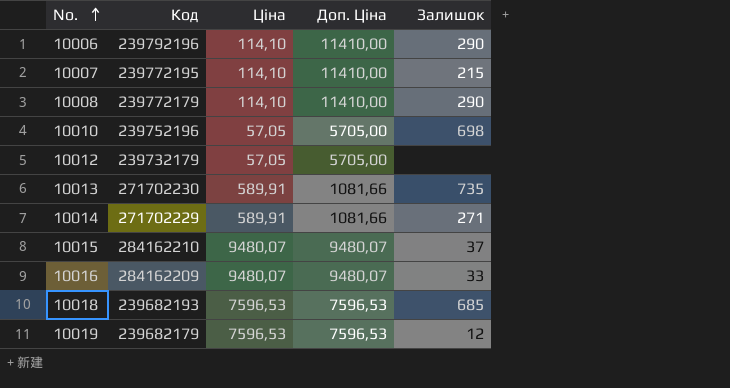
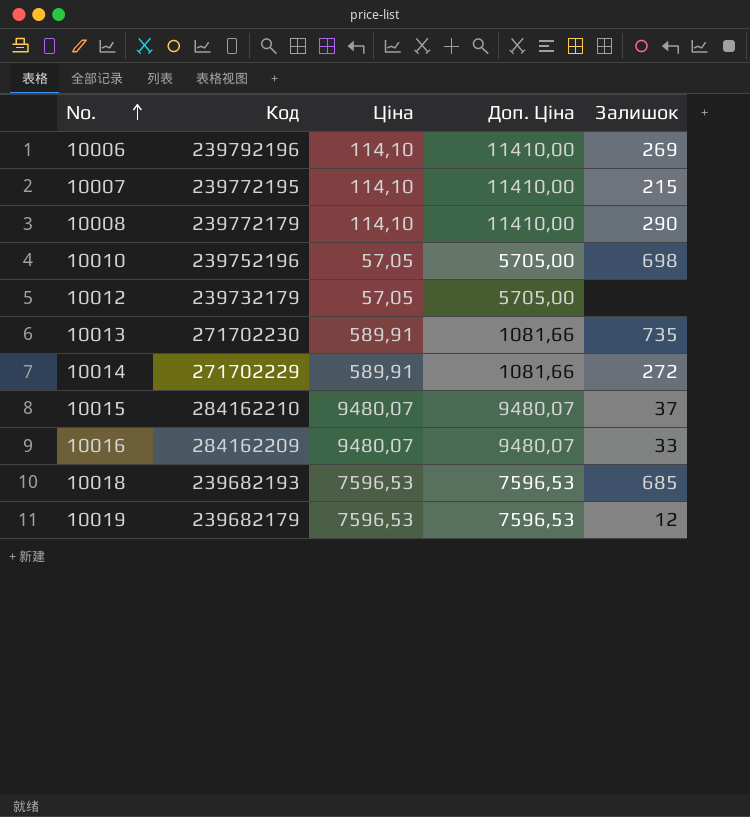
10006 | Залишок: 290 -> 269
10014 | Залишок: 271 -> 272

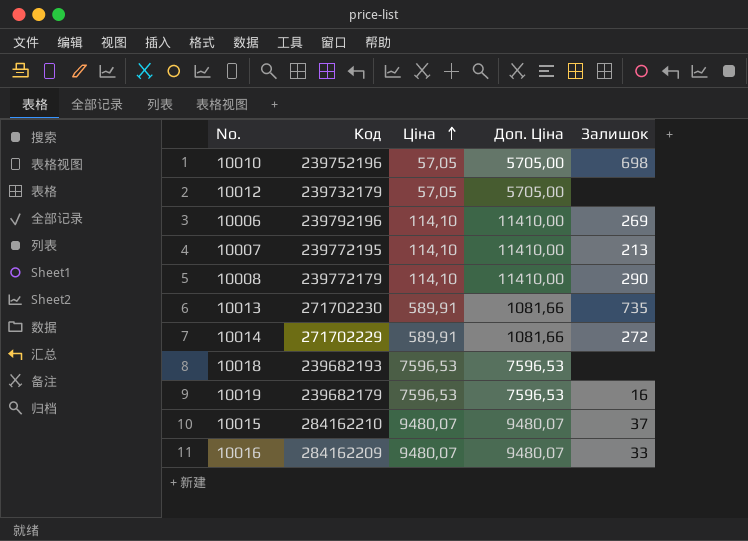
row order: No. ascending -> Ціна ascending
10007 | Залишок: 215 -> 213
10018 | Залишок: 685 -> none
10019 | Залишок: 12 -> 16

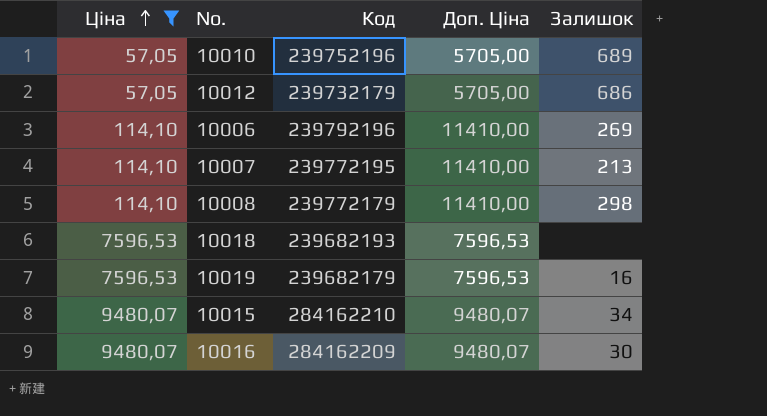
filter: none -> Ціна != 589,91
column Ціна | position: 3 -> 1
10010 | Залишок: 698 -> 689
10012 | Залишок: none -> 686
10008 | Залишок: 290 -> 298
10015 | Залишок: 37 -> 34
10016 | Залишок: 33 -> 30

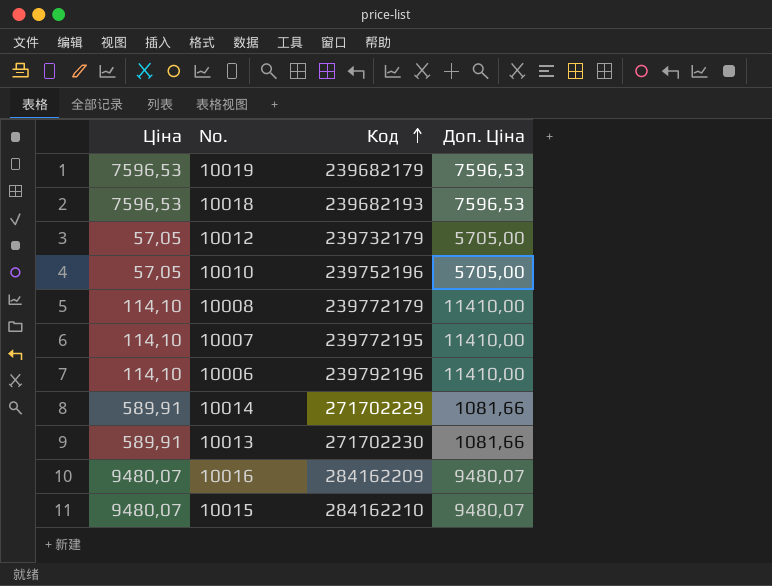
filter: Ціна != 589,91 -> none
row order: Ціна ascending -> Код ascending
column Залишок | position: 5 -> none

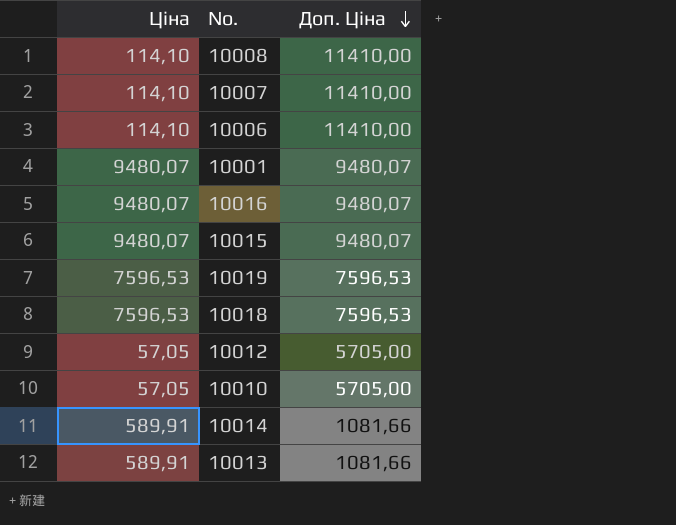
row order: Код ascending -> Доп. Ціна descending
column Код | position: 3 -> none
row 10001: none -> 9480,07 | 9480,07

